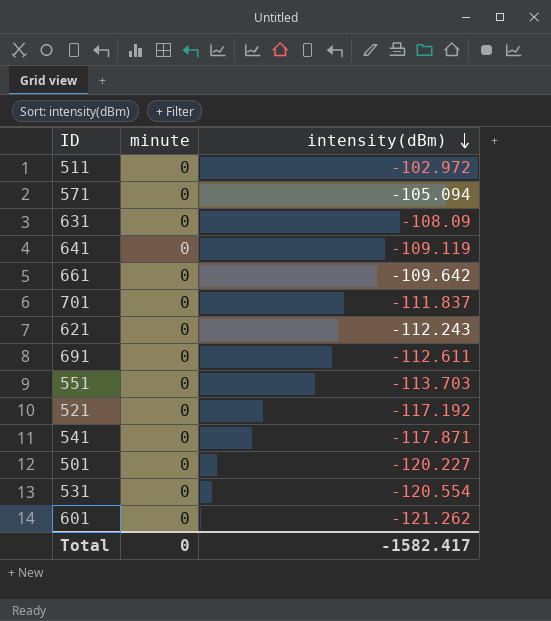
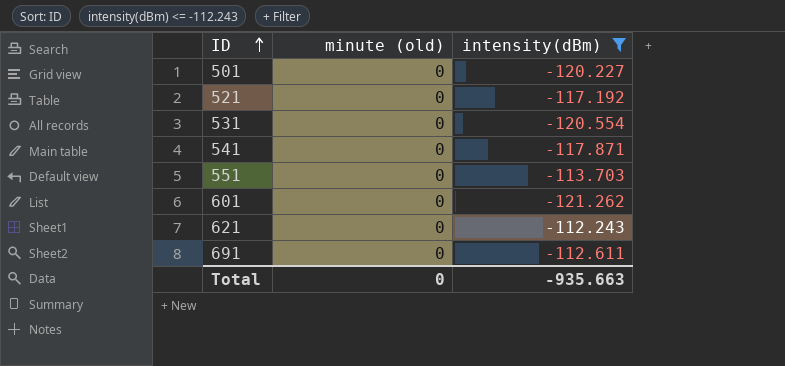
filter: none -> intensity(dBm) <= -112.243
row order: intensity(dBm) descending -> ID ascending
column name: minute -> minute (old)
Total | intensity(dBm): -1582.417 -> -935.663

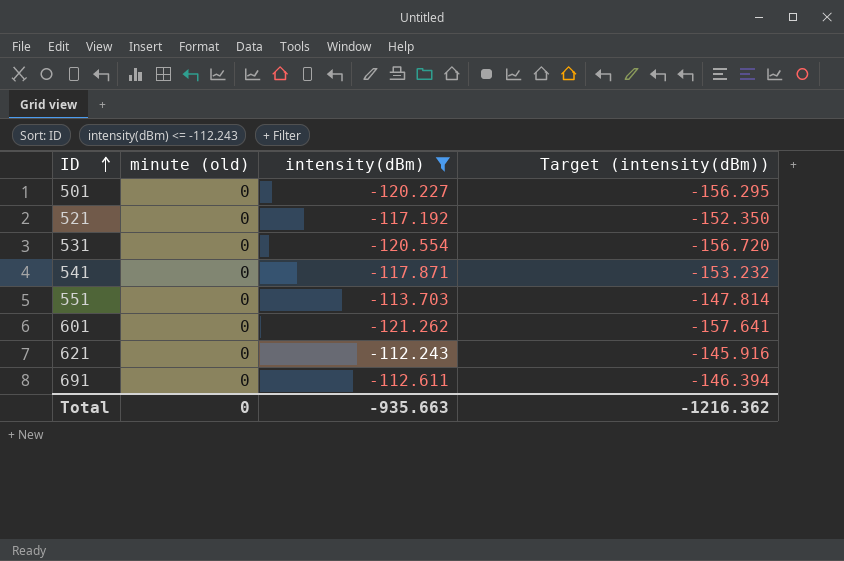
column Target (intensity(dBm)) | formula: none -> [intensity(dBm)] * 1.3

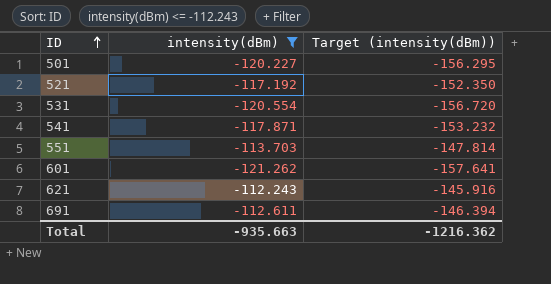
column minute (old) | position: 2 -> none

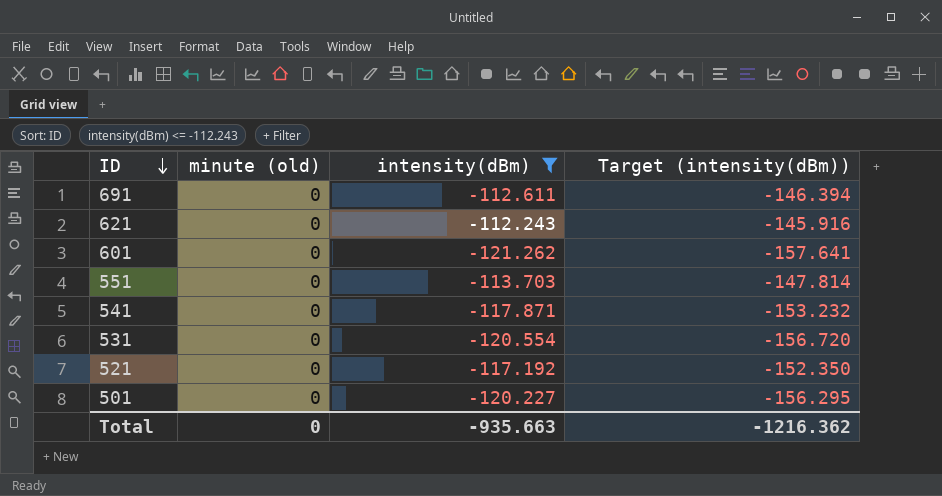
row order: ID ascending -> ID descending
column minute (old) | position: none -> 2

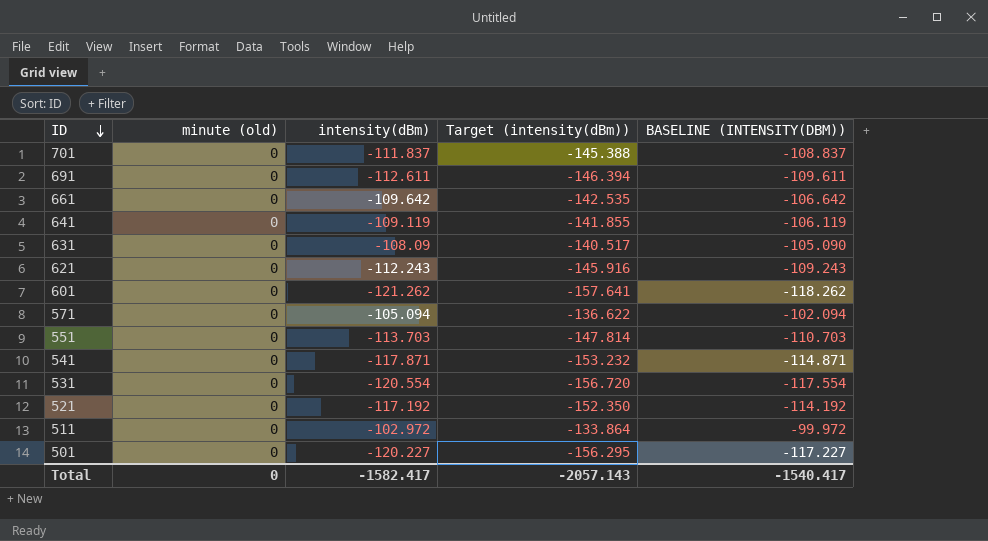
filter: intensity(dBm) <= -112.243 -> none
column BASELINE (INTENSITY(DBM)) | formula: none -> [intensity(dBm)] + 3
Total | intensity(dBm): -935.663 -> -1582.417
Total | Target (intensity(dBm)): -1216.362 -> -2057.143

